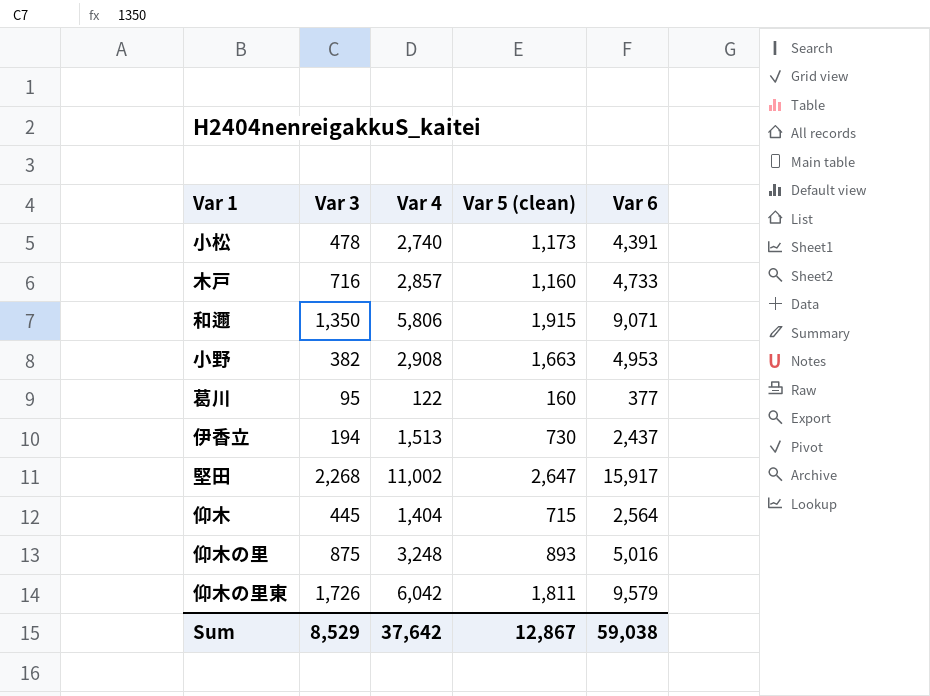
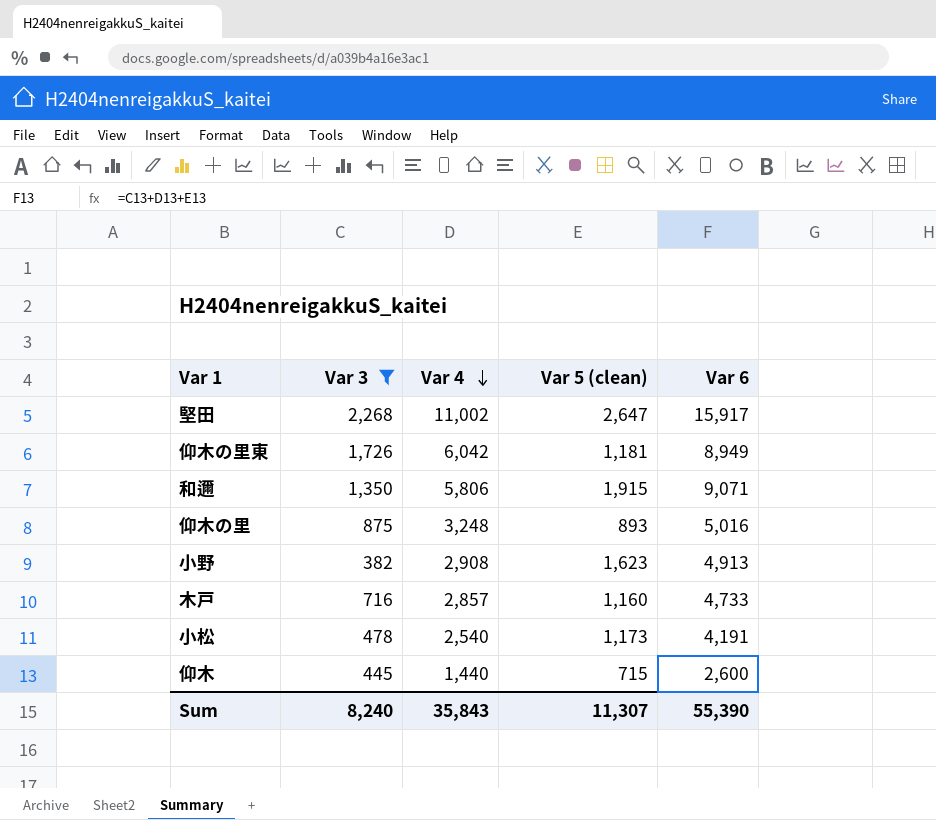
filter: none -> Var 3 >= 382
row order: none -> Var 4 descending
仰木の里東 | Var 5 (clean): 1,811 -> 1,181
仰木の里東 | Var 6: 9,579 -> 8,949
小野 | Var 5 (clean): 1,663 -> 1,623
小野 | Var 6: 4,953 -> 4,913
小松 | Var 4: 2,740 -> 2,540
小松 | Var 6: 4,391 -> 4,191
仰木 | Var 4: 1,404 -> 1,440
仰木 | Var 6: 2,564 -> 2,600
Sum | Var 3: 8,529 -> 8,240
Sum | Var 4: 37,642 -> 35,843
Sum | Var 5 (clean): 12,867 -> 11,307
Sum | Var 6: 59,038 -> 55,390

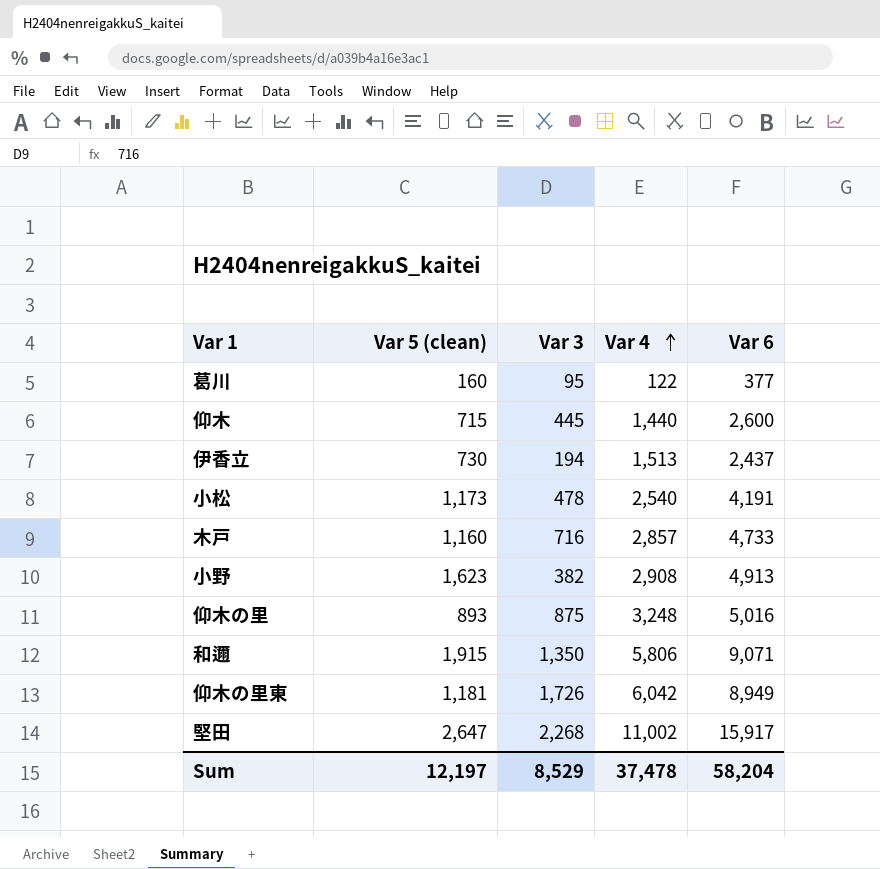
filter: Var 3 >= 382 -> none
row order: Var 4 descending -> Var 4 ascending
column Var 5 (clean) | position: 4 -> 2
Sum | Var 5 (clean): 11,307 -> 12,197
Sum | Var 3: 8,240 -> 8,529
Sum | Var 4: 35,843 -> 37,478
Sum | Var 6: 55,390 -> 58,204

